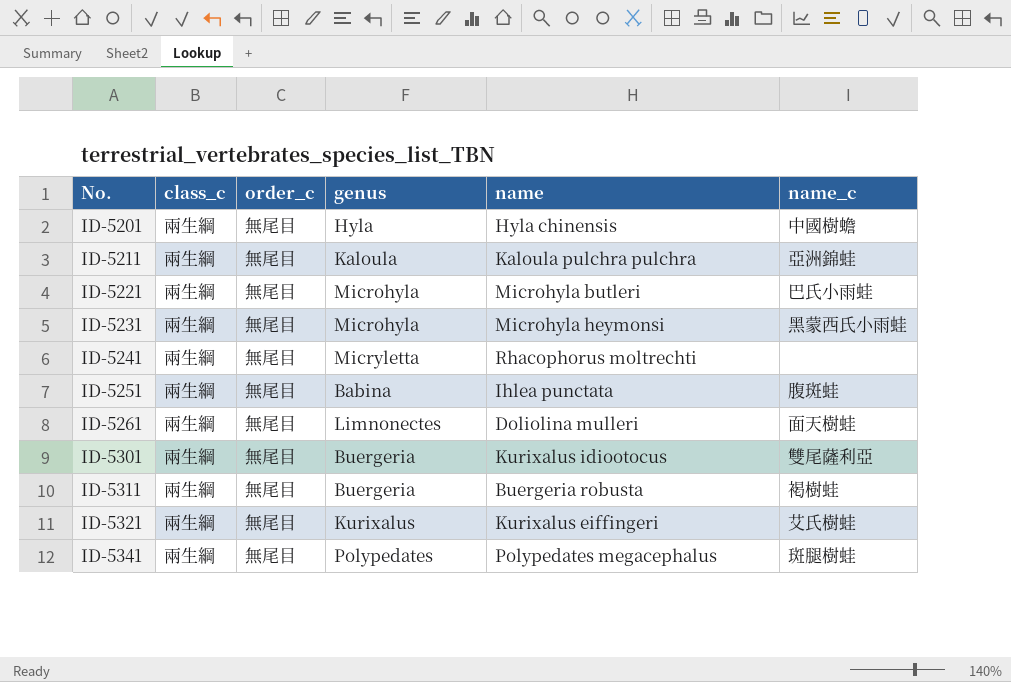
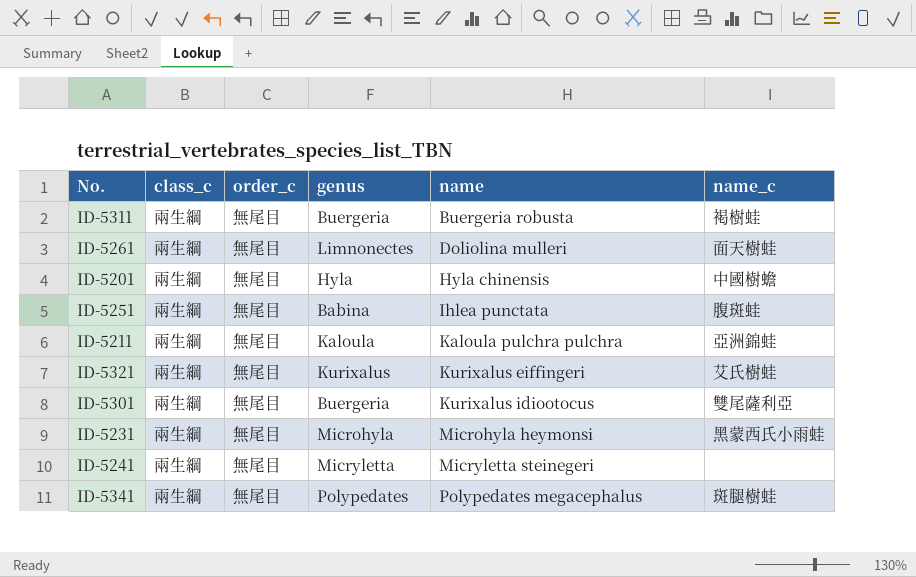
row order: No. ascending -> name ascending
row ID-5221: 兩生綱 | 無尾目 | Microhyla | Microhyla butleri | 巴氏小雨蛙 -> none
ID-5241 | name: Rhacophorus moltrechti -> Micryletta steinegeri

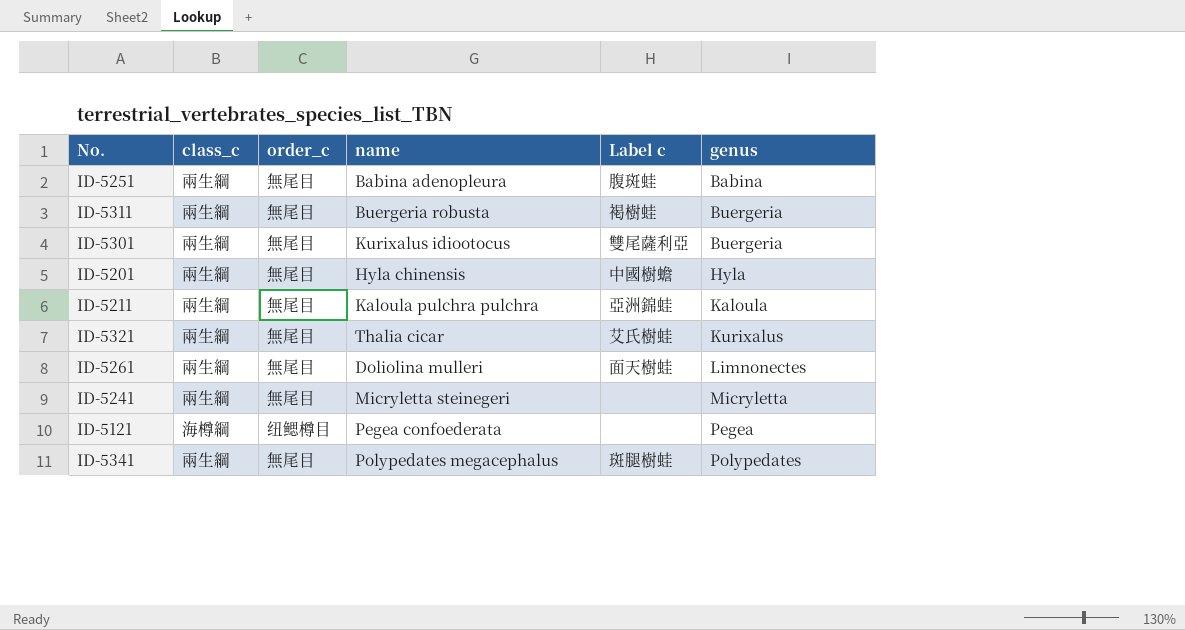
row order: name ascending -> genus ascending
column name: name_c -> Label c
column genus | position: 4 -> 6
row ID-5231: 兩生綱 | 無尾目 | Microhyla | Microhyla heymonsi | 黑蒙西氏小雨蛙 -> none
ID-5251 | name: Ihlea punctata -> Babina adenopleura
ID-5321 | name: Kurixalus eiffingeri -> Thalia cicar
row ID-5121: none -> 海樽綱 | 纽鳃樽目 | Pegea confoederata | none | Pegea

